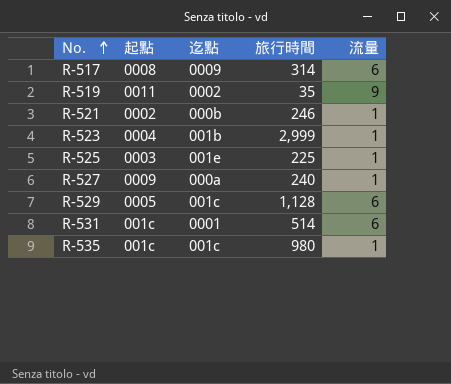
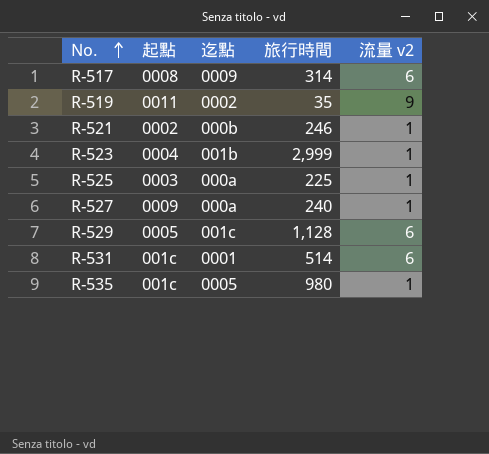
column name: 流量 -> 流量 v2
R-525 | 迄點: 001e -> 000a
R-535 | 迄點: 001c -> 0005

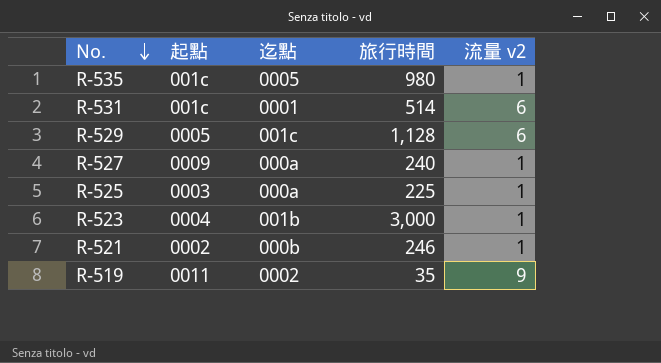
row order: No. ascending -> No. descending
row R-517: 0008 | 0009 | 314 | 6 -> none
R-523 | 旅行時間: 2,999 -> 3,000

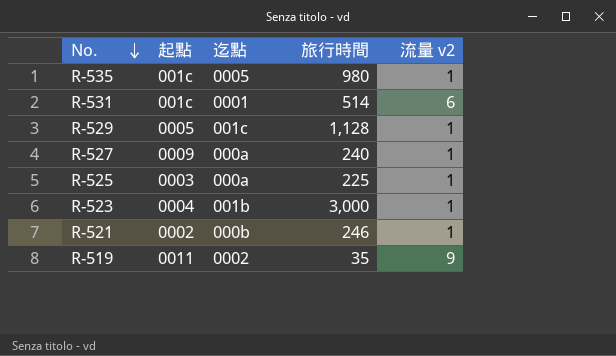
R-529 | 流量 v2: 6 -> 1

